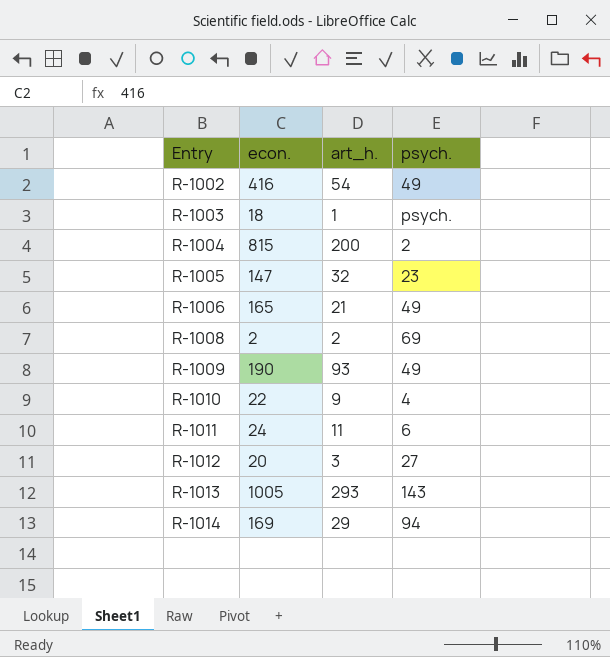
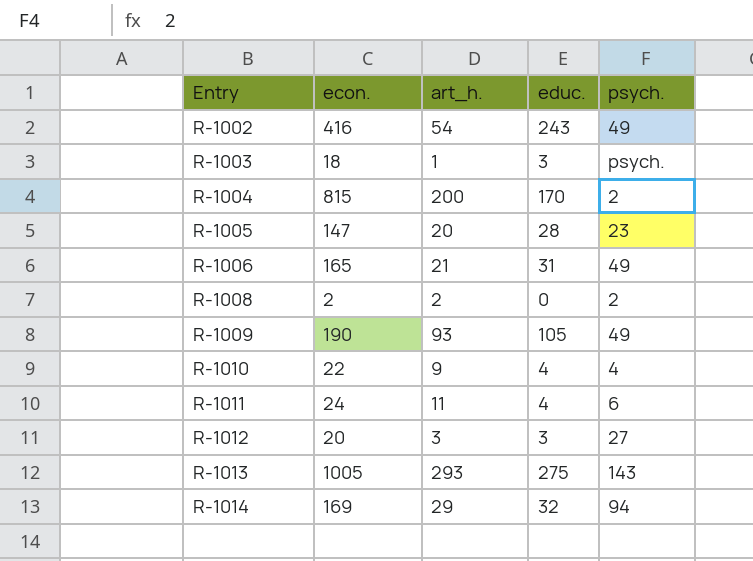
column educ. | position: none -> 4
R-1005 | art_h.: 32 -> 20
R-1008 | psych.: 69 -> 2

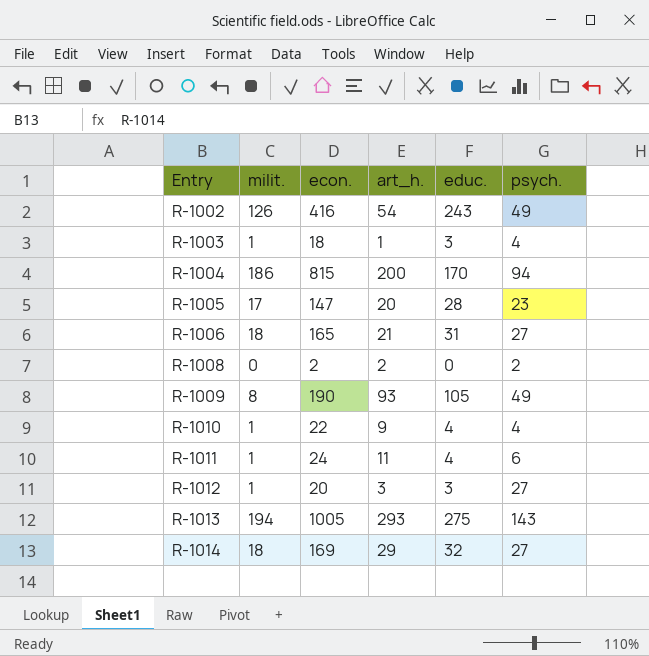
column milit. | position: none -> 2
R-1003 | psych.: psych. -> 4
R-1004 | psych.: 2 -> 94
R-1006 | psych.: 49 -> 27
R-1014 | psych.: 94 -> 27

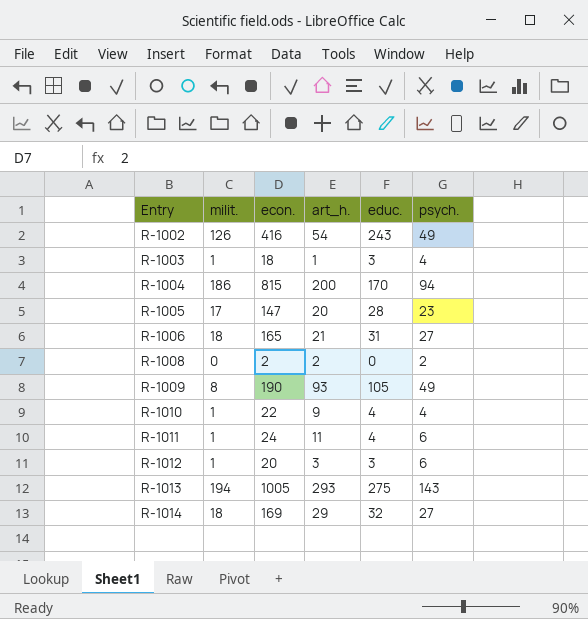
R-1012 | psych.: 27 -> 6

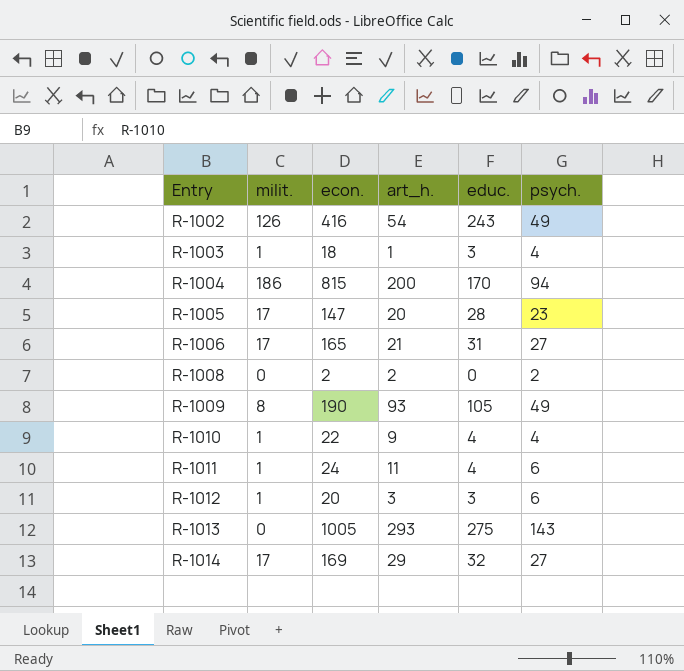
R-1006 | milit.: 18 -> 17
R-1013 | milit.: 194 -> 0
R-1014 | milit.: 18 -> 17

